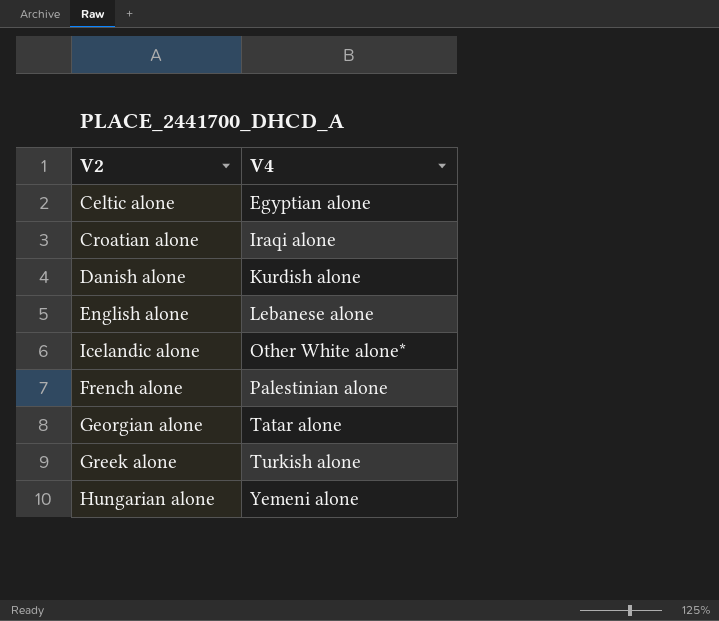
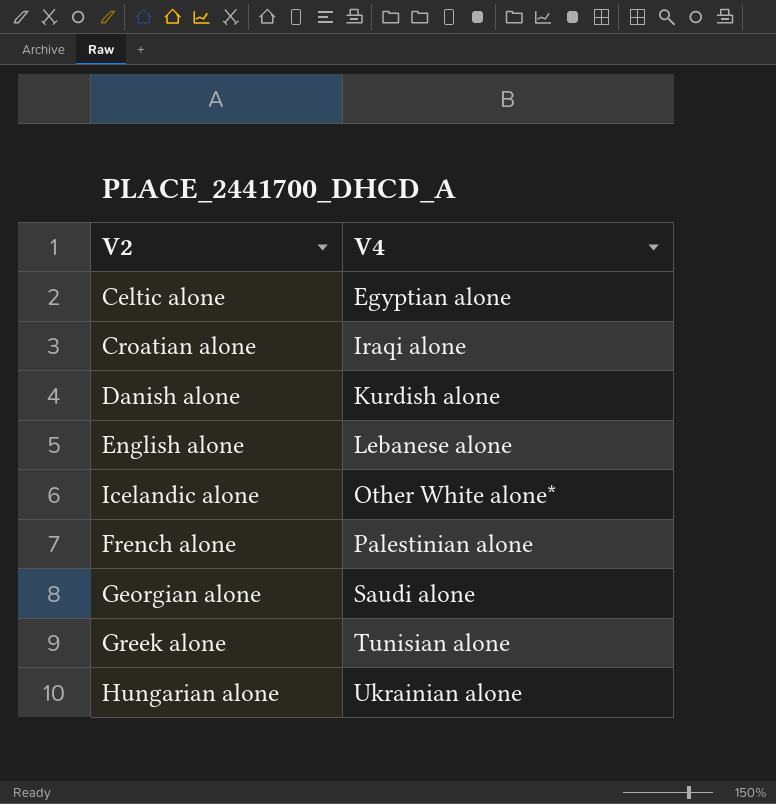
Georgian alone | V4: Tatar alone -> Saudi alone
Greek alone | V4: Turkish alone -> Tunisian alone
Hungarian alone | V4: Yemeni alone -> Ukrainian alone

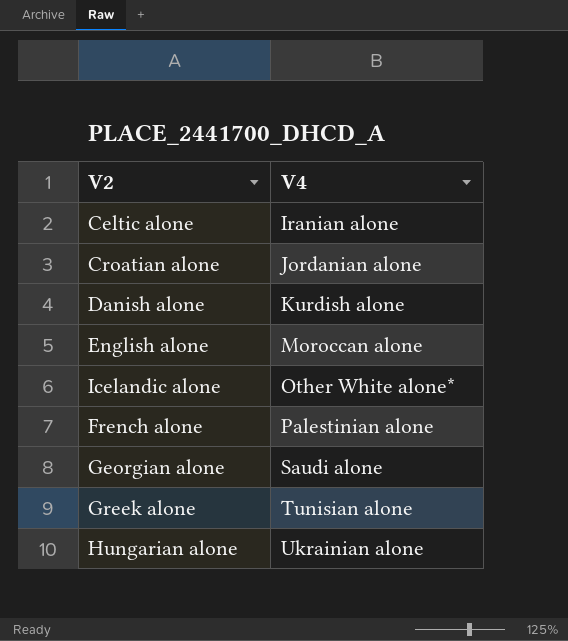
Celtic alone | V4: Egyptian alone -> Iranian alone
Croatian alone | V4: Iraqi alone -> Jordanian alone
English alone | V4: Lebanese alone -> Moroccan alone

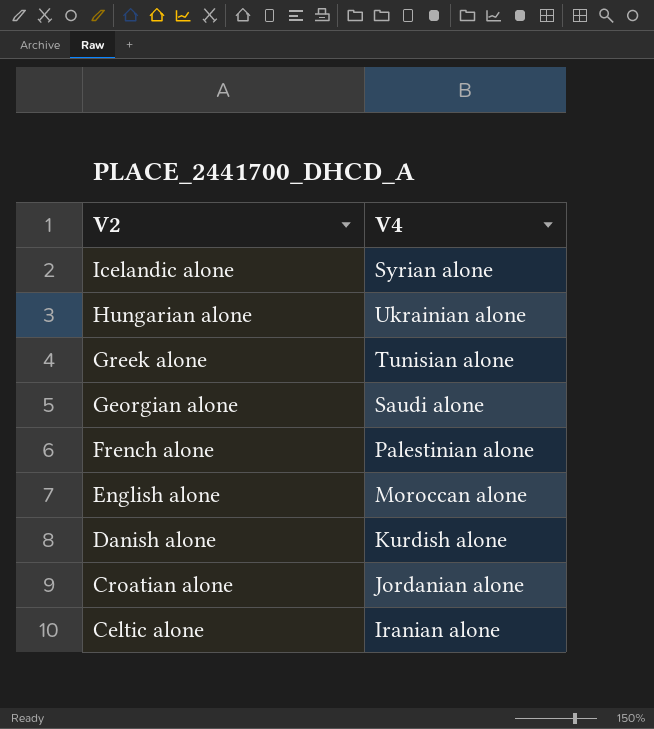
row order: V4 ascending -> V2 descending
Icelandic alone | V4: Other White alone* -> Syrian alone

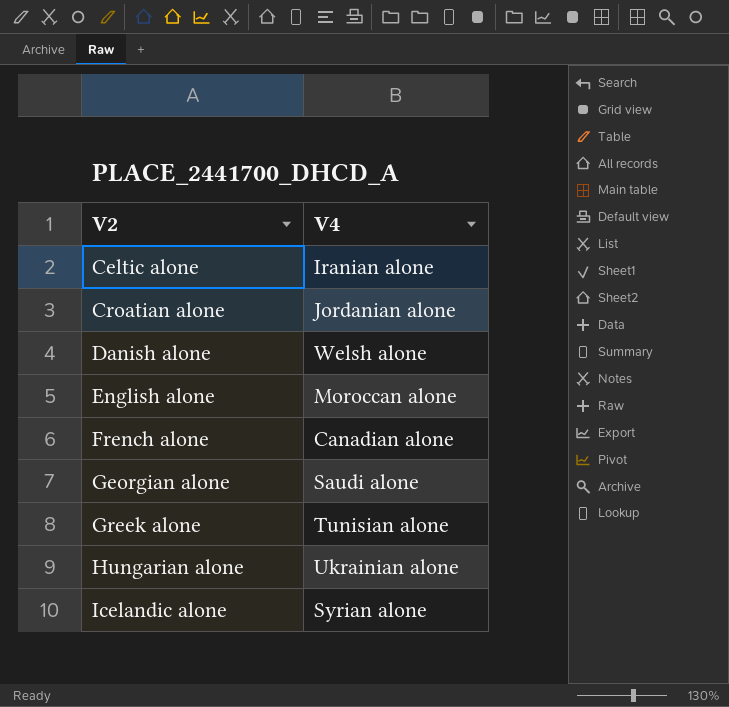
row order: V2 descending -> V2 ascending
Danish alone | V4: Kurdish alone -> Welsh alone
French alone | V4: Palestinian alone -> Canadian alone

